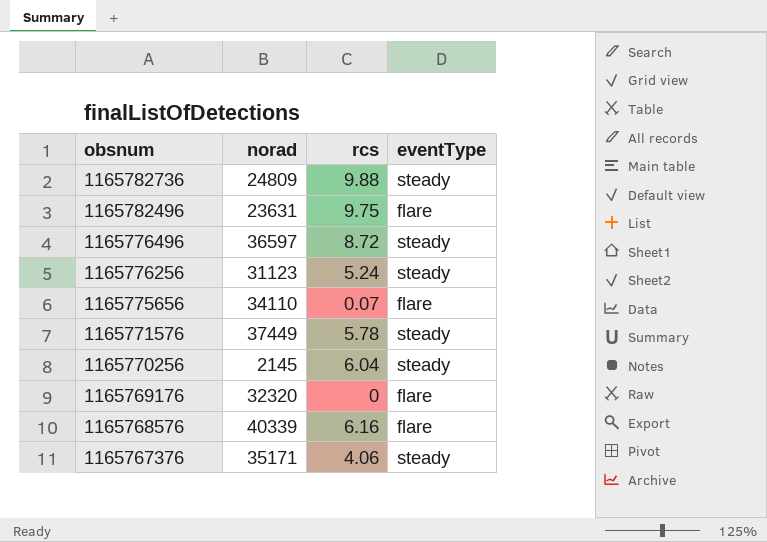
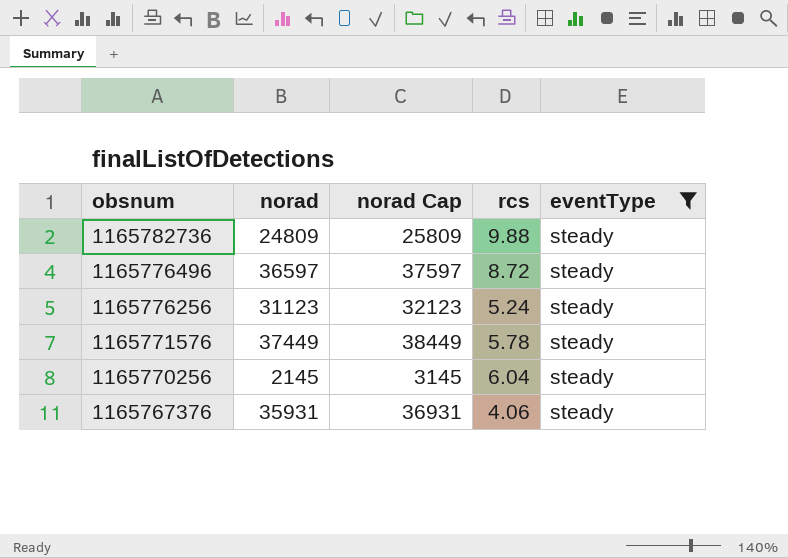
filter: none -> eventType = steady
column norad Cap | formula: none -> [norad] + 1000
1165767376 | norad: 35171 -> 35931

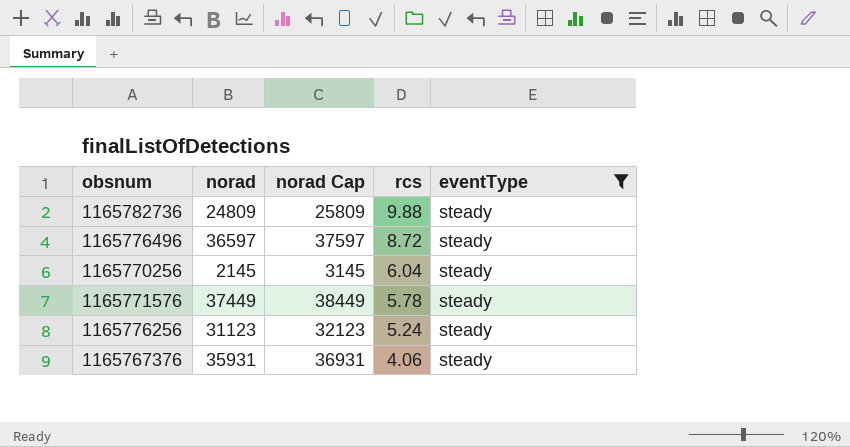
row order: obsnum descending -> rcs descending

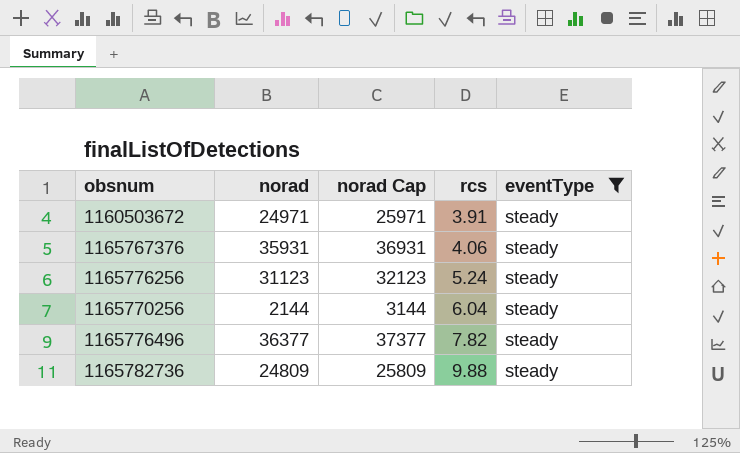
row order: rcs descending -> rcs ascending
row 1165771576: 37449 | 38449 | 5.78 | steady -> none
row 1160503672: none -> 24971 | 25971 | 3.91 | steady
1165770256 | norad: 2145 -> 2144
1165770256 | norad Cap: 3145 -> 3144
1165776496 | norad: 36597 -> 36377
1165776496 | norad Cap: 37597 -> 37377
1165776496 | rcs: 8.72 -> 7.82

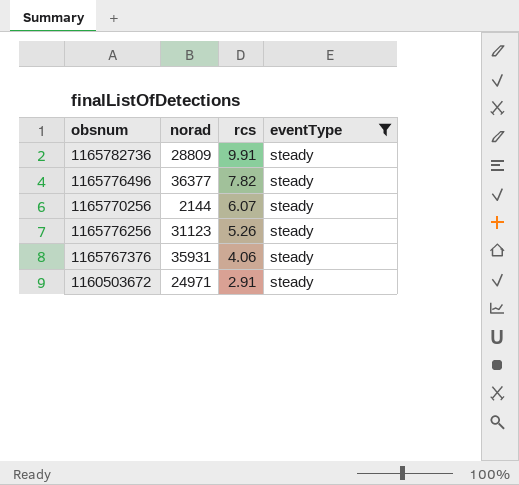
row order: rcs ascending -> rcs descending
column norad Cap | formula: [norad] + 1000 -> none
1165782736 | norad: 24809 -> 28809
1165782736 | rcs: 9.88 -> 9.91
1165770256 | rcs: 6.04 -> 6.07
1165776256 | rcs: 5.24 -> 5.26
1160503672 | rcs: 3.91 -> 2.91

